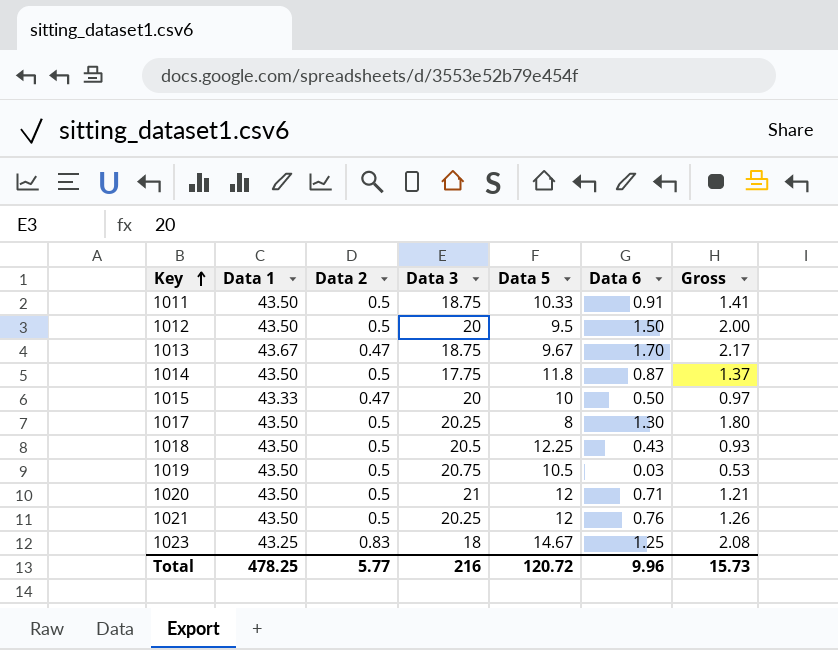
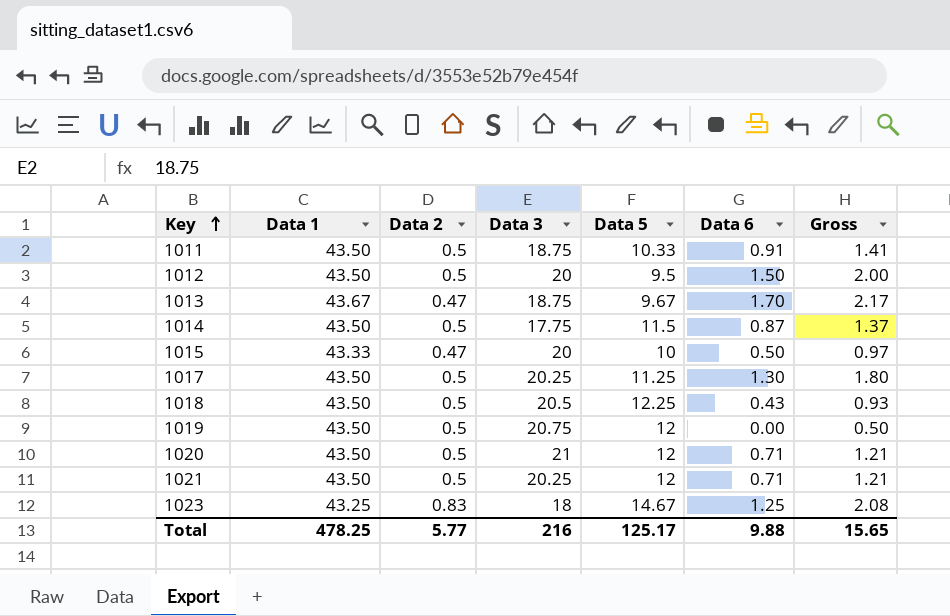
1014 | Data 5: 11.8 -> 11.5
1017 | Data 5: 8 -> 11.25
1019 | Data 5: 10.5 -> 12
1019 | Data 6: 0.03 -> 0.00
1019 | Gross: 0.53 -> 0.50
1021 | Data 6: 0.76 -> 0.71
1021 | Gross: 1.26 -> 1.21
Total | Data 5: 120.72 -> 125.17
Total | Data 6: 9.96 -> 9.88
Total | Gross: 15.73 -> 15.65

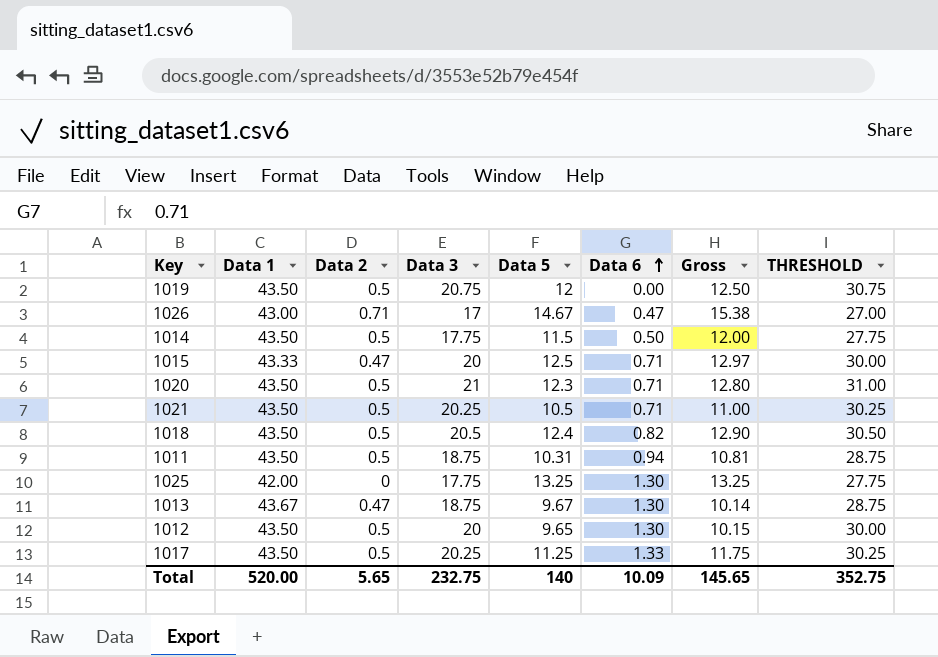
row order: Key ascending -> Data 6 ascending
column Gross | formula: [Data 2] + [Data 6] -> [Data 2] + [Data 5]
column THRESHOLD | formula: none -> [Data 3] + 10
row 1023: 43.25 | 0.83 | 18 | 14.67 | 1.25 | 2.08 -> none
row 1026: none -> 43.00 | 0.71 | 17 | 14.67 | 0.47 | 15.38 | 27.00
1014 | Data 6: 0.87 -> 0.50
1015 | Data 5: 10 -> 12.5
1015 | Data 6: 0.50 -> 0.71
1020 | Data 5: 12 -> 12.3
1021 | Data 5: 12 -> 10.5
1018 | Data 5: 12.25 -> 12.4
1018 | Data 6: 0.43 -> 0.82
1011 | Data 5: 10.33 -> 10.31
1011 | Data 6: 0.91 -> 0.94
row 1025: none -> 42.00 | 0 | 17.75 | 13.25 | 1.30 | 13.25 | 27.75
1013 | Data 6: 1.70 -> 1.30
1012 | Data 5: 9.5 -> 9.65
1012 | Data 6: 1.50 -> 1.30
1017 | Data 6: 1.30 -> 1.33
Total | Data 1: 478.25 -> 520.00
Total | Data 2: 5.77 -> 5.65
Total | Data 3: 216 -> 232.75
Total | Data 5: 125.17 -> 140
Total | Data 6: 9.88 -> 10.09
Total | Gross: 15.65 -> 145.65

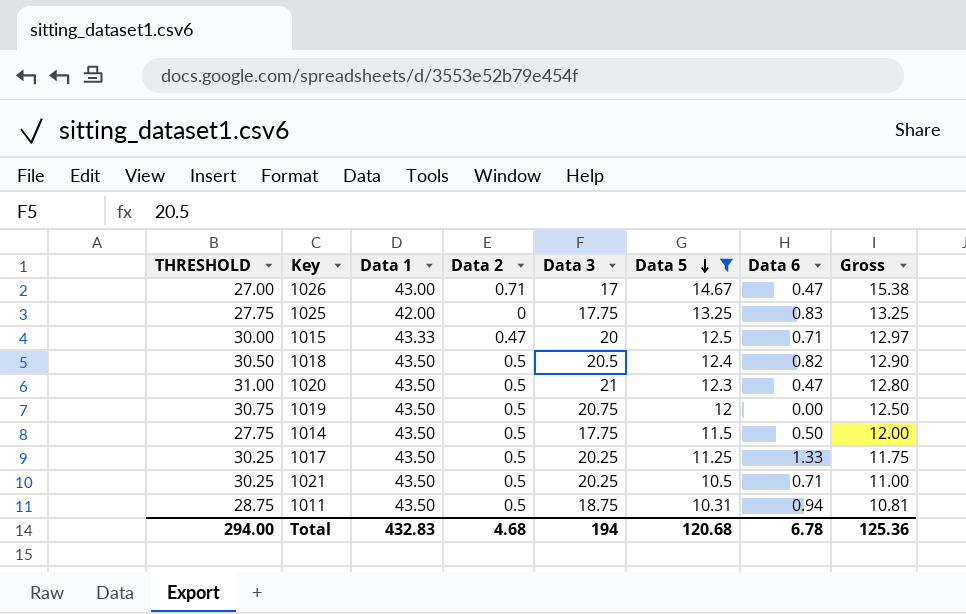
filter: none -> Data 5 >= 10.31
row order: Data 6 ascending -> Data 5 descending
column THRESHOLD | position: 8 -> 1
1025 | Data 6: 1.30 -> 0.83
1020 | Data 6: 0.71 -> 0.47
Total | THRESHOLD: 352.75 -> 294.00
Total | Data 1: 520.00 -> 432.83
Total | Data 2: 5.65 -> 4.68
Total | Data 3: 232.75 -> 194
Total | Data 5: 140 -> 120.68
Total | Data 6: 10.09 -> 6.78
Total | Gross: 145.65 -> 125.36

